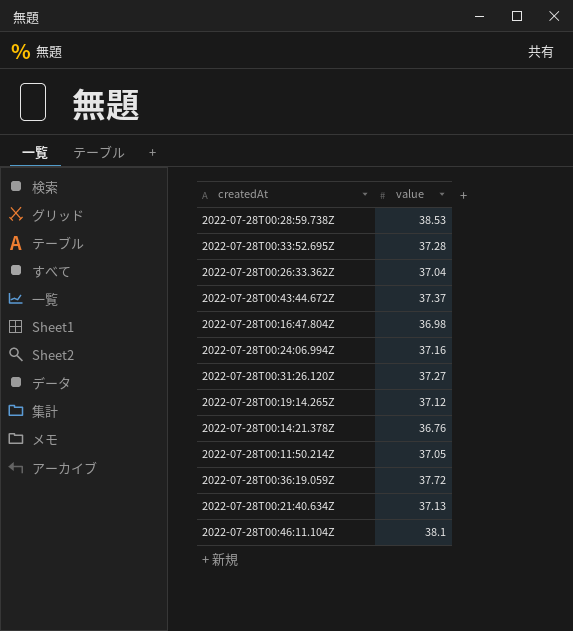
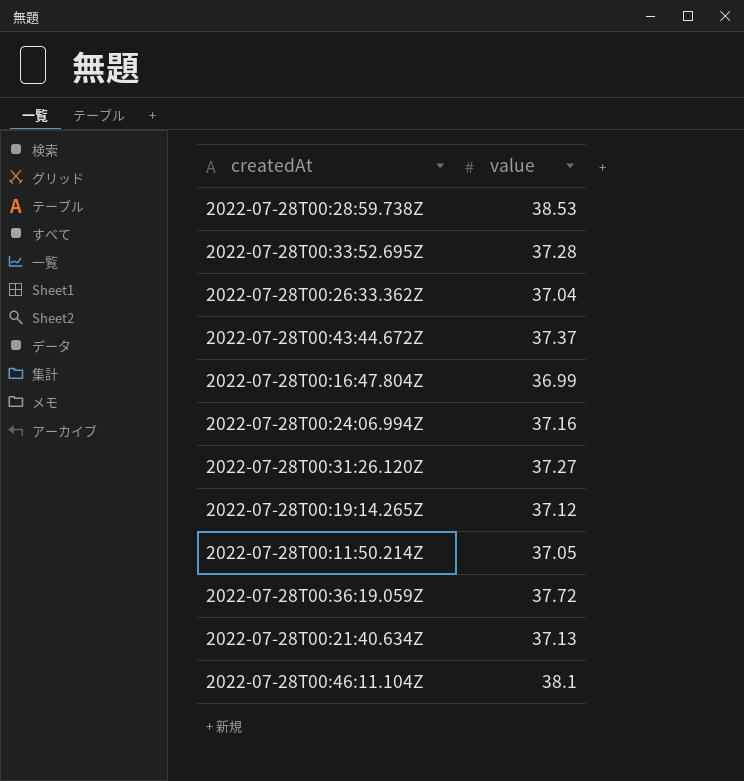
row 2022-07-28T00:14:21.378Z: 36.76 -> none
2022-07-28T00:16:47.804Z | value: 36.98 -> 36.99

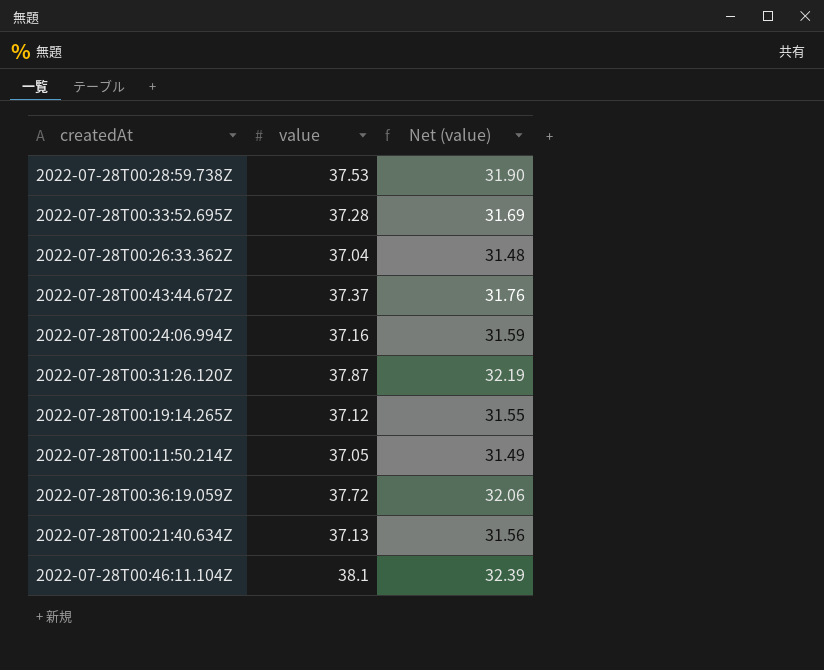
column Net (value) | formula: none -> [value] * 0.85
row 2022-07-28T00:16:47.804Z: 36.99 -> none
2022-07-28T00:28:59.738Z | value: 38.53 -> 37.53
2022-07-28T00:31:26.120Z | value: 37.27 -> 37.87

